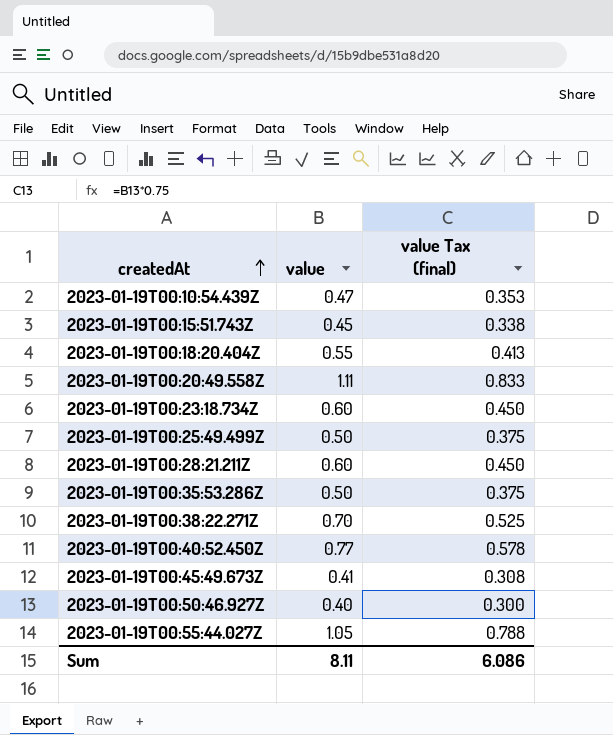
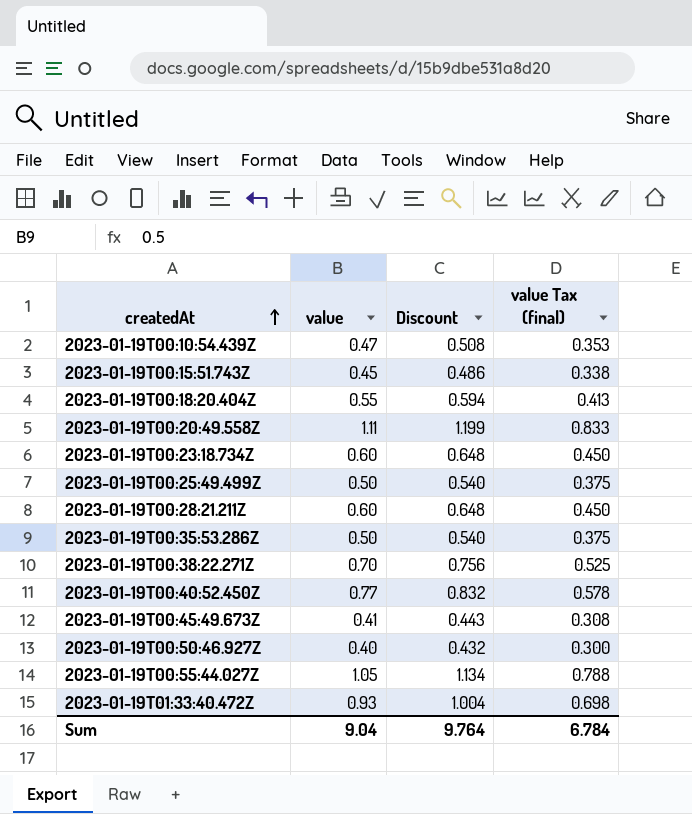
column Discount | formula: none -> [value] * 1.08
row 2023-01-19T01:33:40.472Z: none -> 0.93 | 1.004 | 0.698
Sum | value: 8.11 -> 9.04
Sum | value Tax (final): 6.086 -> 6.784

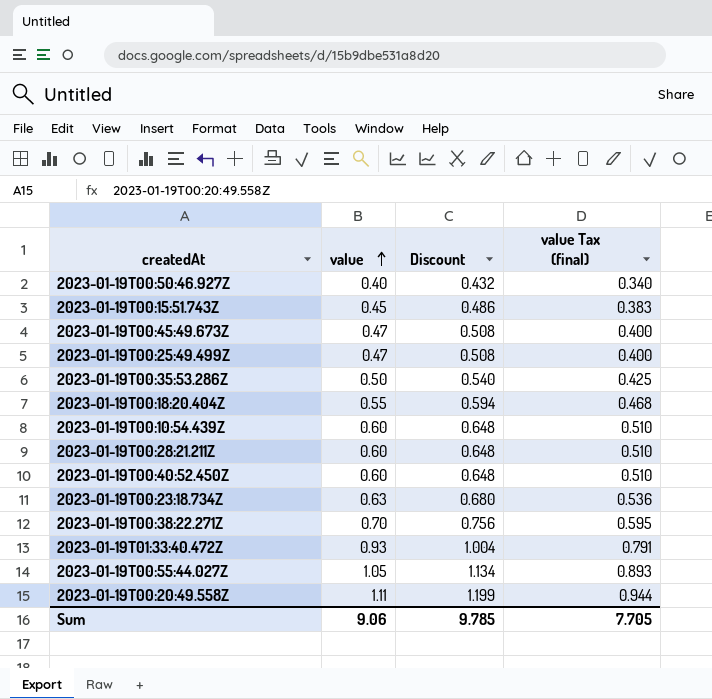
row order: createdAt ascending -> value ascending
column value Tax (final) | formula: [value] * 0.75 -> [value] * 0.85
2023-01-19T00:45:49.673Z | value: 0.41 -> 0.47
2023-01-19T00:45:49.673Z | Discount: 0.443 -> 0.508
2023-01-19T00:25:49.499Z | value: 0.50 -> 0.47
2023-01-19T00:25:49.499Z | Discount: 0.540 -> 0.508
2023-01-19T00:10:54.439Z | value: 0.47 -> 0.60
2023-01-19T00:10:54.439Z | Discount: 0.508 -> 0.648
2023-01-19T00:40:52.450Z | value: 0.77 -> 0.60
2023-01-19T00:40:52.450Z | Discount: 0.832 -> 0.648
2023-01-19T00:23:18.734Z | value: 0.60 -> 0.63
2023-01-19T00:23:18.734Z | Discount: 0.648 -> 0.680
Sum | value: 9.04 -> 9.06
Sum | Discount: 9.764 -> 9.785
Sum | value Tax (final): 6.784 -> 7.705

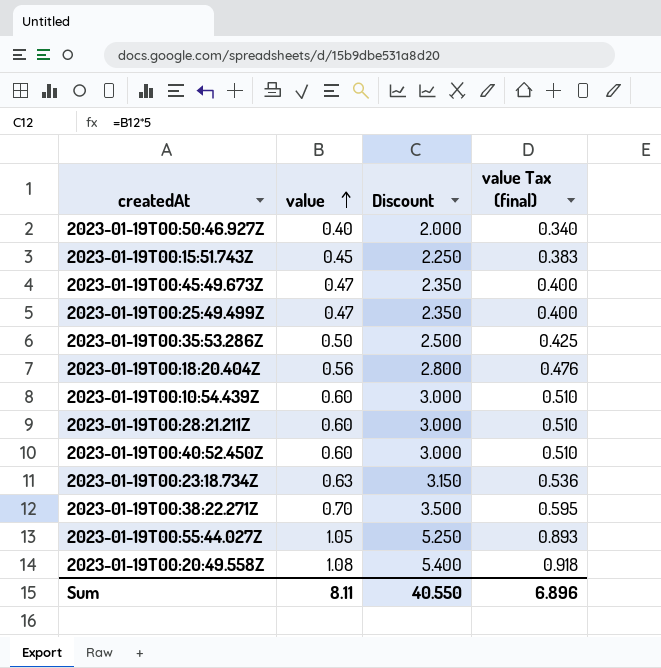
column Discount | formula: [value] * 1.08 -> [value] * 5
row 2023-01-19T01:33:40.472Z: 0.93 | 1.004 | 0.791 -> none
2023-01-19T00:18:20.404Z | value: 0.55 -> 0.56
2023-01-19T00:18:20.404Z | value Tax (final): 0.468 -> 0.476
2023-01-19T00:20:49.558Z | value: 1.11 -> 1.08
2023-01-19T00:20:49.558Z | value Tax (final): 0.944 -> 0.918
Sum | value: 9.06 -> 8.11
Sum | Discount: 9.785 -> 40.550
Sum | value Tax (final): 7.705 -> 6.896

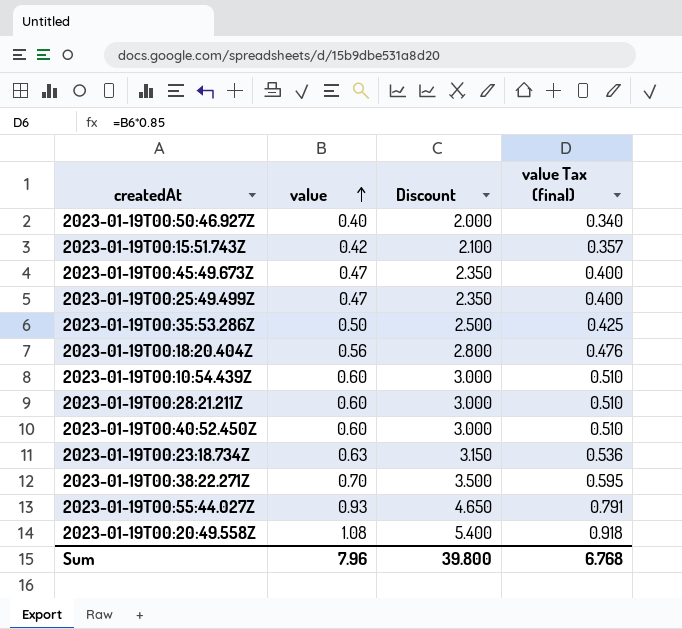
2023-01-19T00:15:51.743Z | value: 0.45 -> 0.42
2023-01-19T00:15:51.743Z | Discount: 2.250 -> 2.100
2023-01-19T00:15:51.743Z | value Tax (final): 0.383 -> 0.357
2023-01-19T00:55:44.027Z | value: 1.05 -> 0.93
2023-01-19T00:55:44.027Z | Discount: 5.250 -> 4.650
2023-01-19T00:55:44.027Z | value Tax (final): 0.893 -> 0.791
Sum | value: 8.11 -> 7.96
Sum | Discount: 40.550 -> 39.800
Sum | value Tax (final): 6.896 -> 6.768

